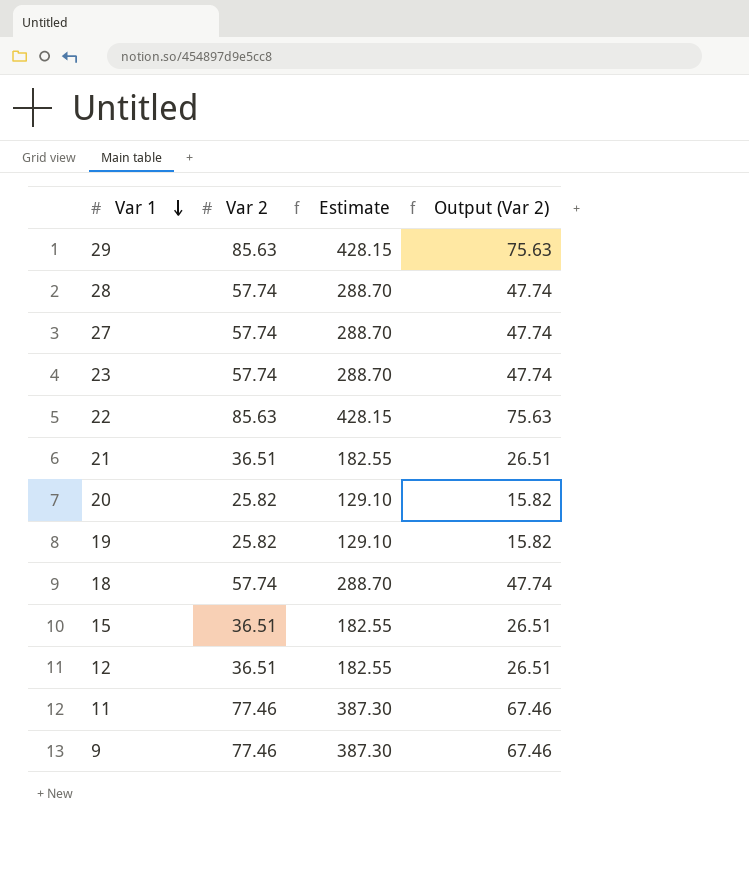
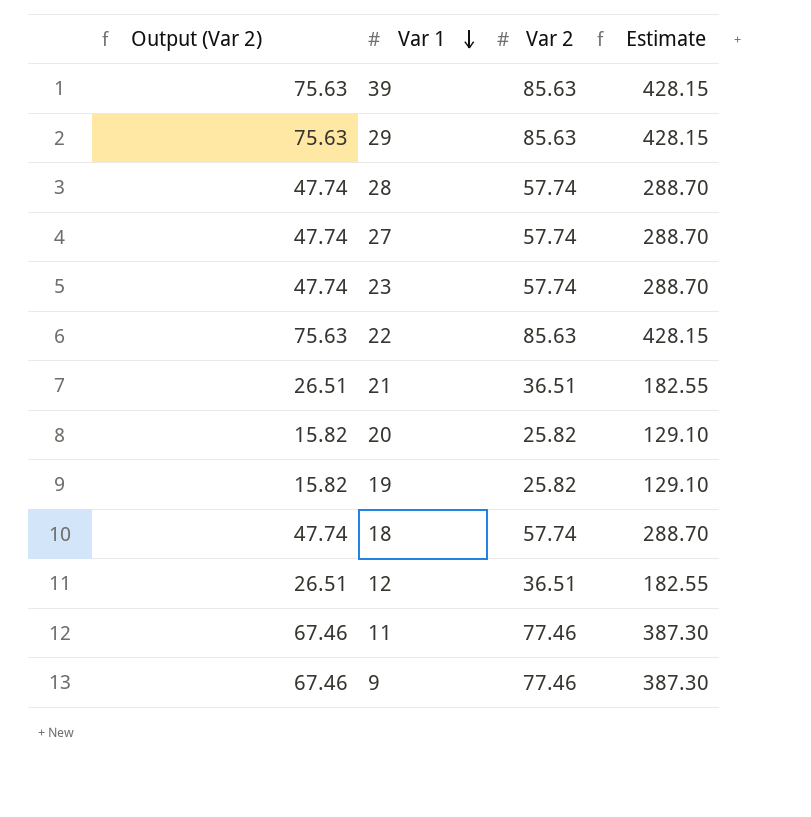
column Output (Var 2) | position: 4 -> 1
row 15: 36.51 | 182.55 | 26.51 -> none
row 39: none -> 75.63 | 85.63 | 428.15

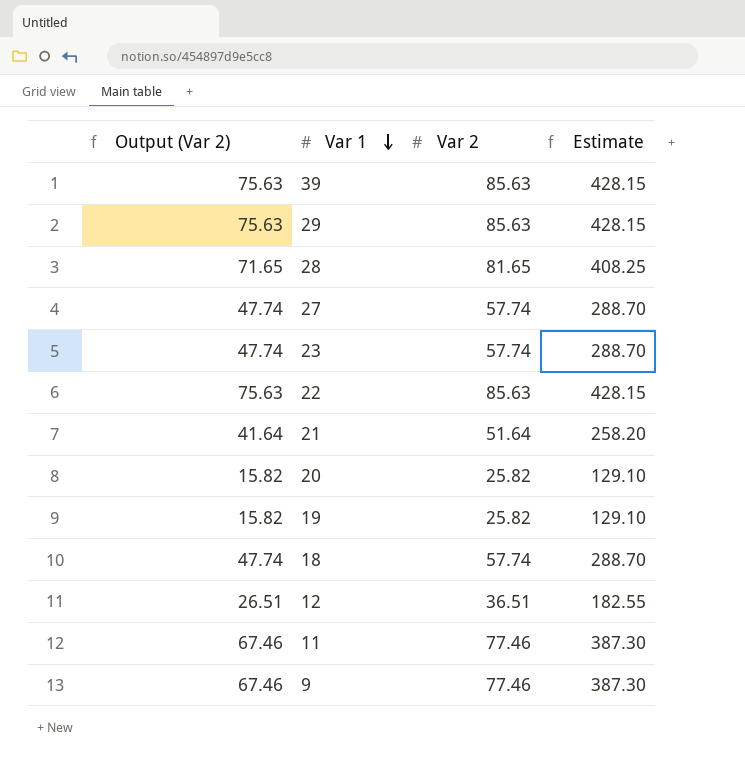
28 | Output (Var 2): 47.74 -> 71.65
28 | Var 2: 57.74 -> 81.65
28 | Estimate: 288.70 -> 408.25
21 | Output (Var 2): 26.51 -> 41.64
21 | Var 2: 36.51 -> 51.64
21 | Estimate: 182.55 -> 258.20

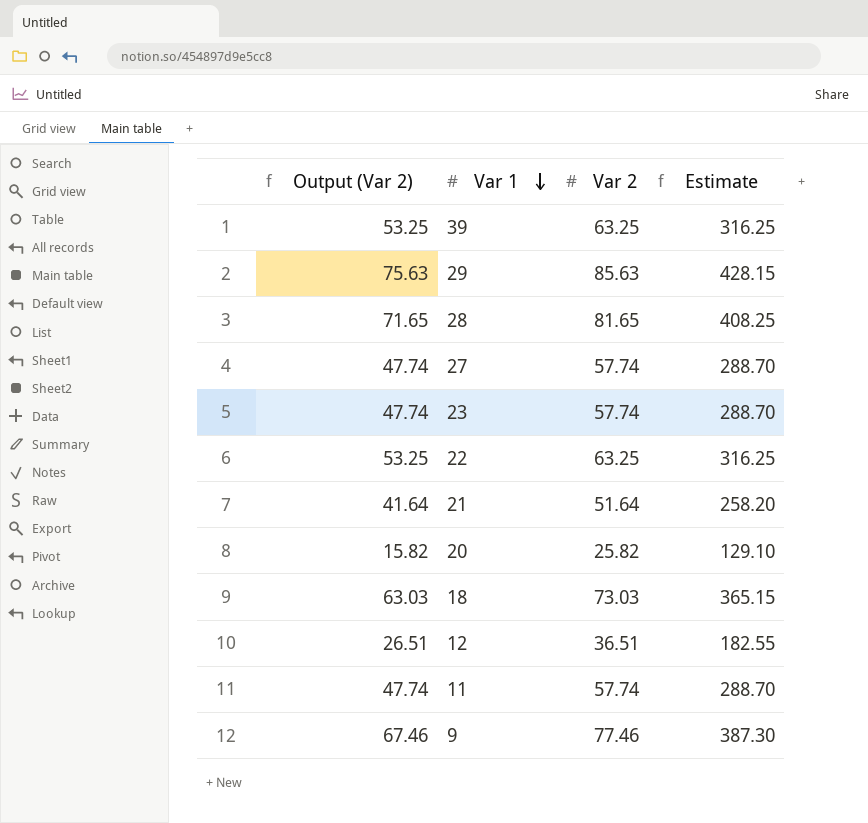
row 19: 15.82 | 25.82 | 129.10 -> none
39 | Output (Var 2): 75.63 -> 53.25
39 | Var 2: 85.63 -> 63.25
39 | Estimate: 428.15 -> 316.25
22 | Output (Var 2): 75.63 -> 53.25
22 | Var 2: 85.63 -> 63.25
22 | Estimate: 428.15 -> 316.25
18 | Output (Var 2): 47.74 -> 63.03
18 | Var 2: 57.74 -> 73.03
18 | Estimate: 288.70 -> 365.15
11 | Output (Var 2): 67.46 -> 47.74
11 | Var 2: 77.46 -> 57.74
11 | Estimate: 387.30 -> 288.70

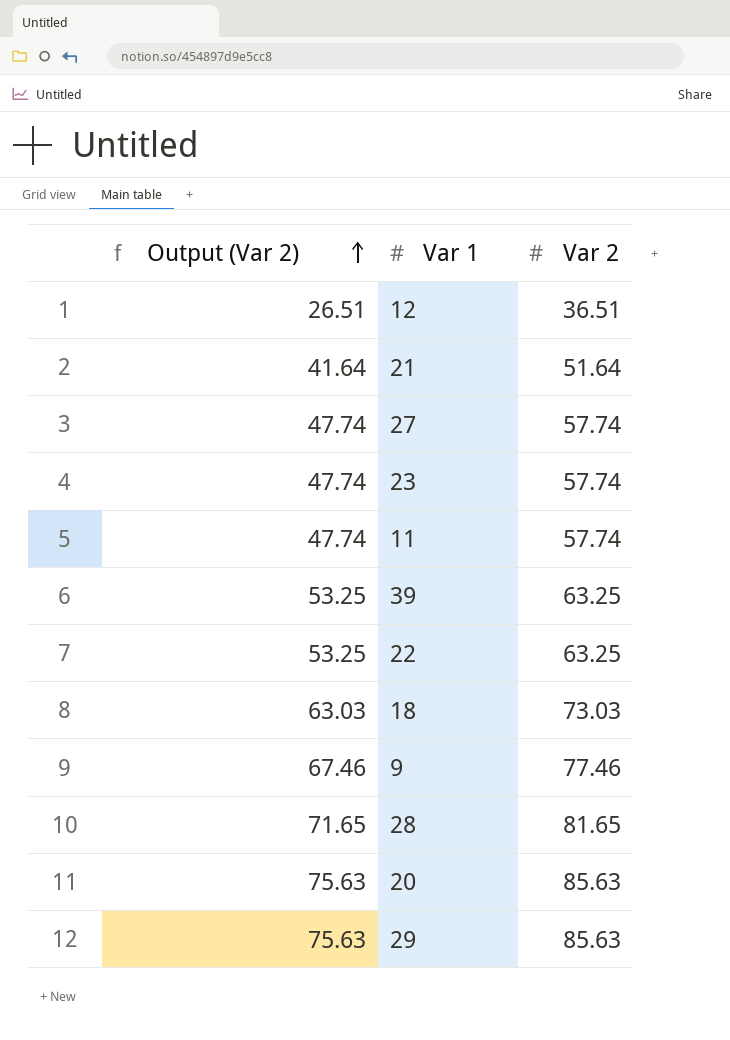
row order: Var 1 descending -> Output (Var 2) ascending
column Estimate | formula: [Var 2] * 5 -> none
20 | Output (Var 2): 15.82 -> 75.63
20 | Var 2: 25.82 -> 85.63

